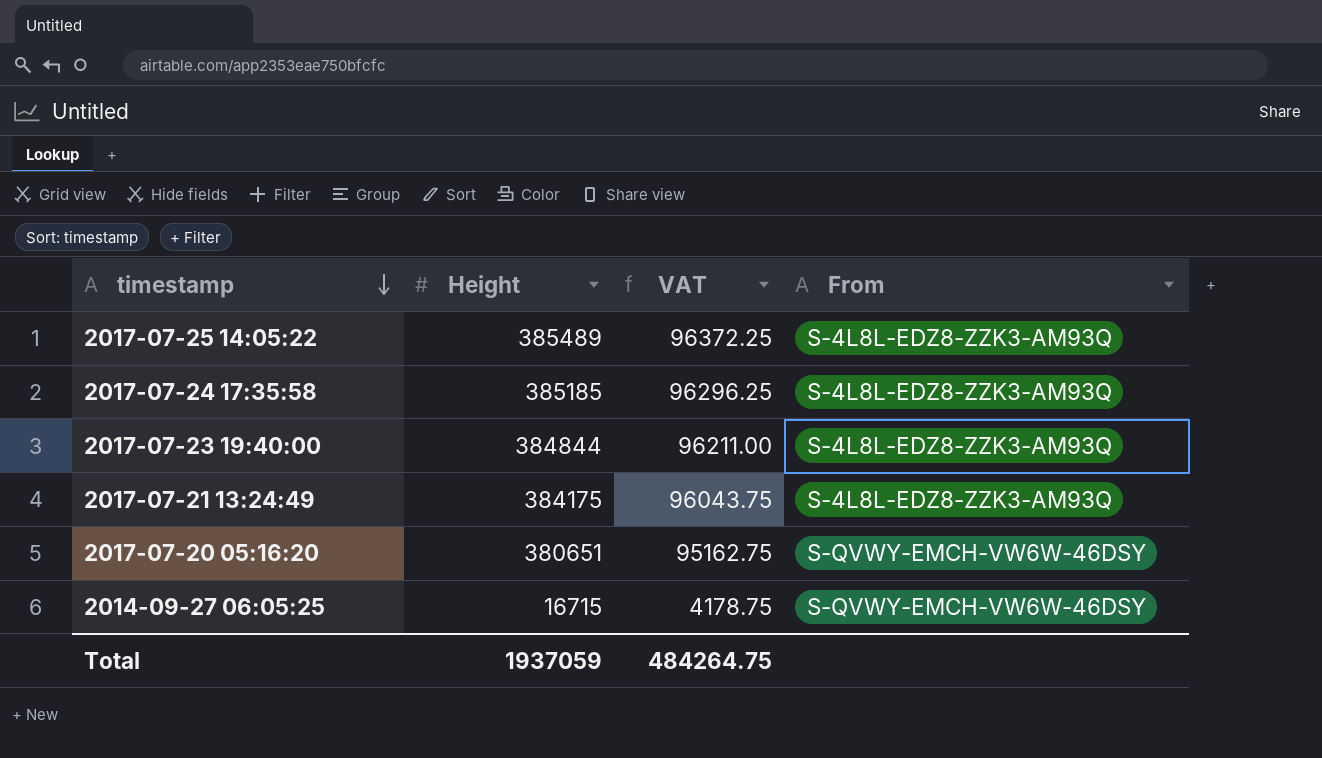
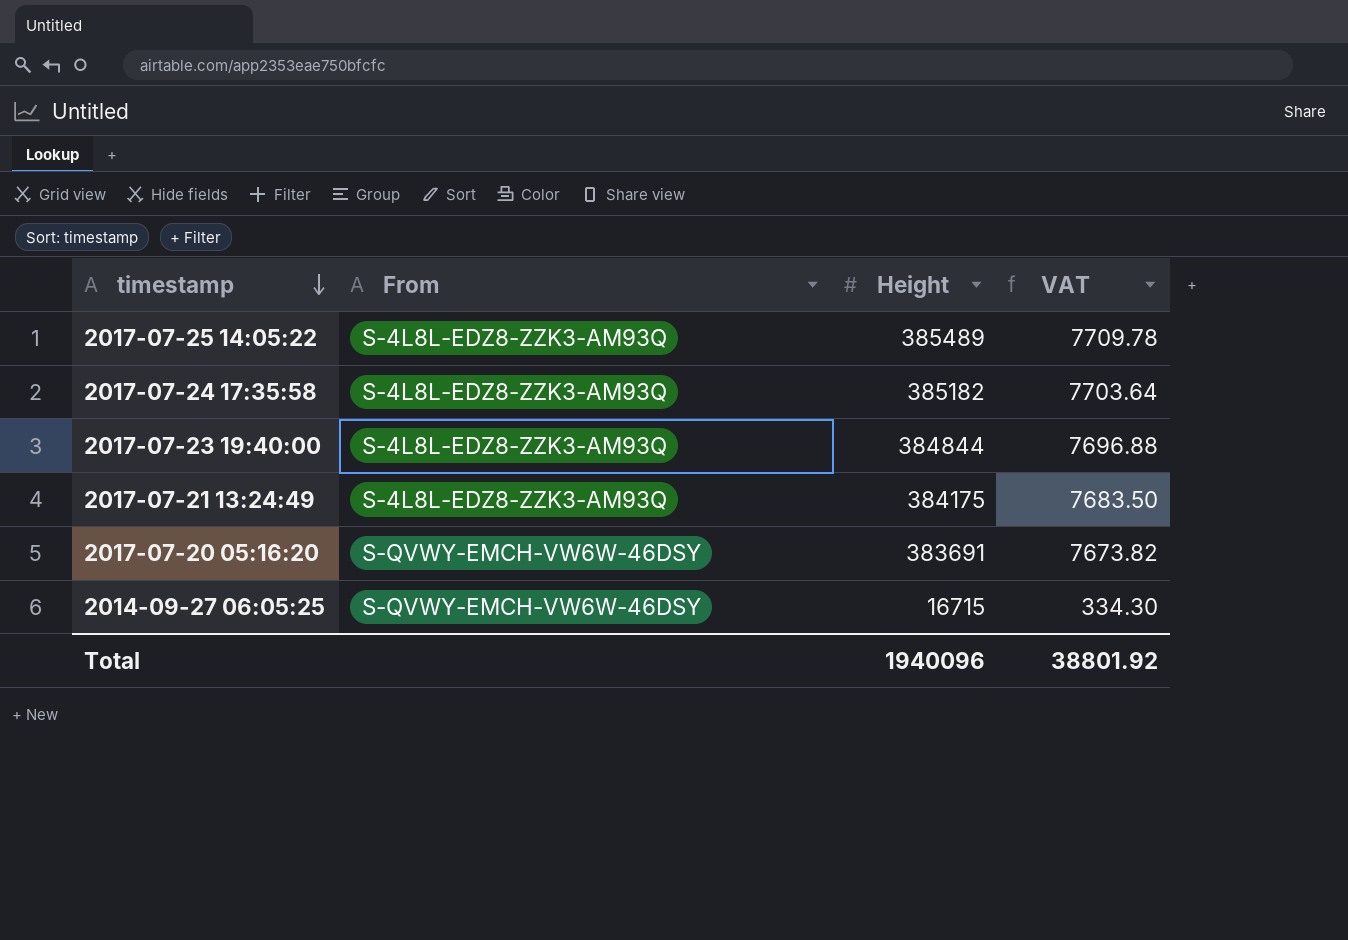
column From | position: 4 -> 2
column VAT | formula: [Height] * 0.25 -> [Height] * 0.02
2017-07-24 17:35:58 | Height: 385185 -> 385182
2017-07-20 05:16:20 | Height: 380651 -> 383691
Total | Height: 1937059 -> 1940096
Total | VAT: 484264.75 -> 38801.92

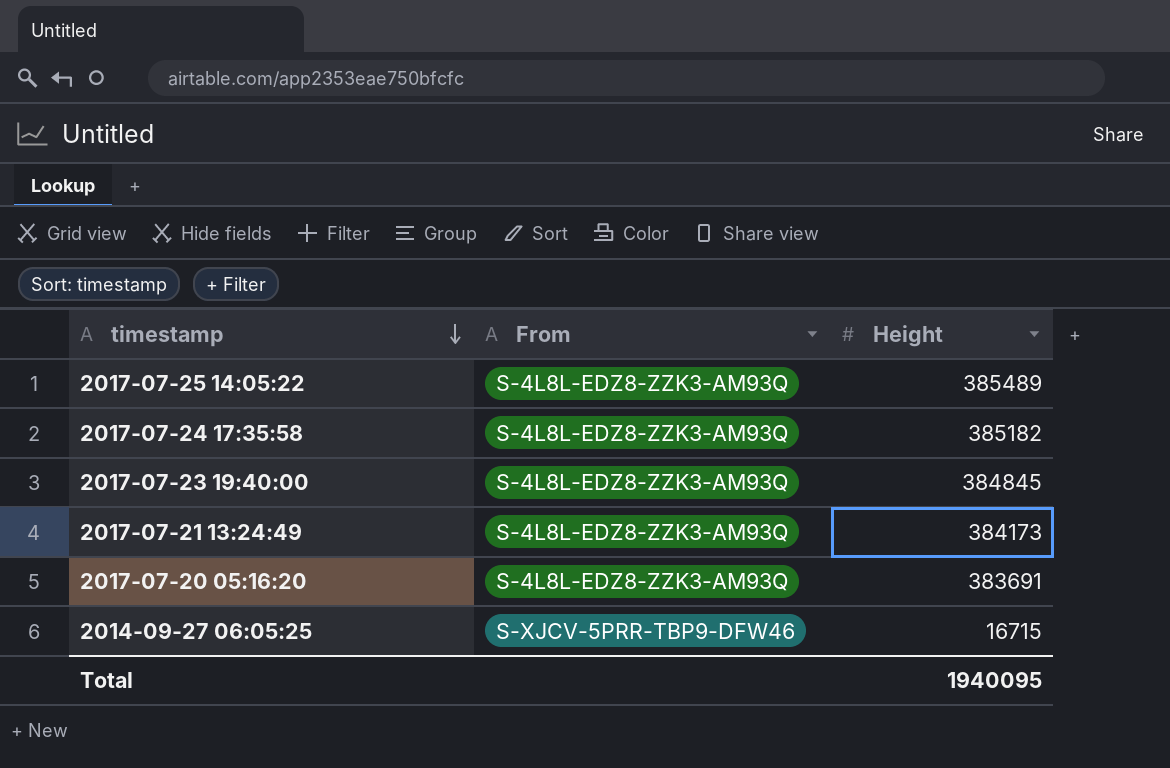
column VAT | formula: [Height] * 0.02 -> none
2017-07-23 19:40:00 | Height: 384844 -> 384845
2017-07-21 13:24:49 | Height: 384175 -> 384173
2017-07-20 05:16:20 | From: S-QVWY-EMCH-VW6W-46DSY -> S-4L8L-EDZ8-ZZK3-AM93Q
2014-09-27 06:05:25 | From: S-QVWY-EMCH-VW6W-46DSY -> S-XJCV-5PRR-TBP9-DFW46
Total | Height: 1940096 -> 1940095

